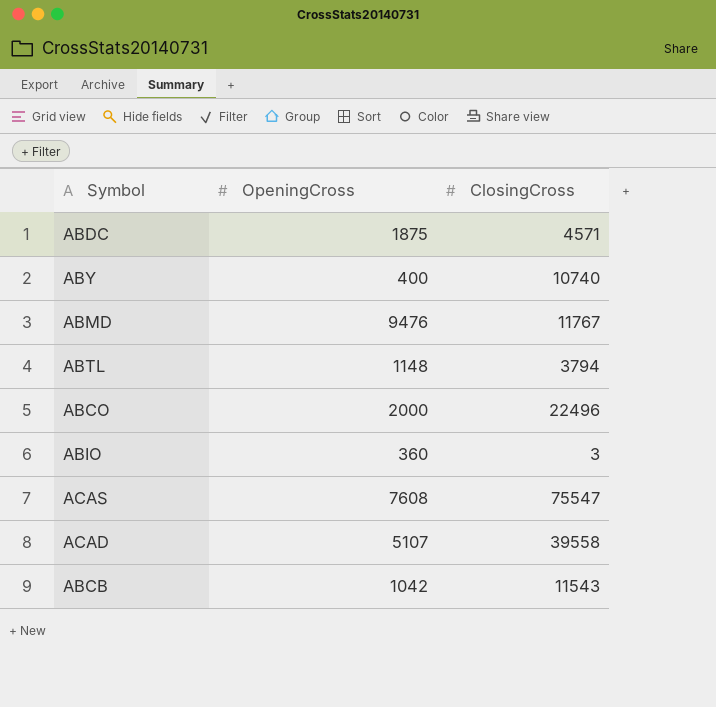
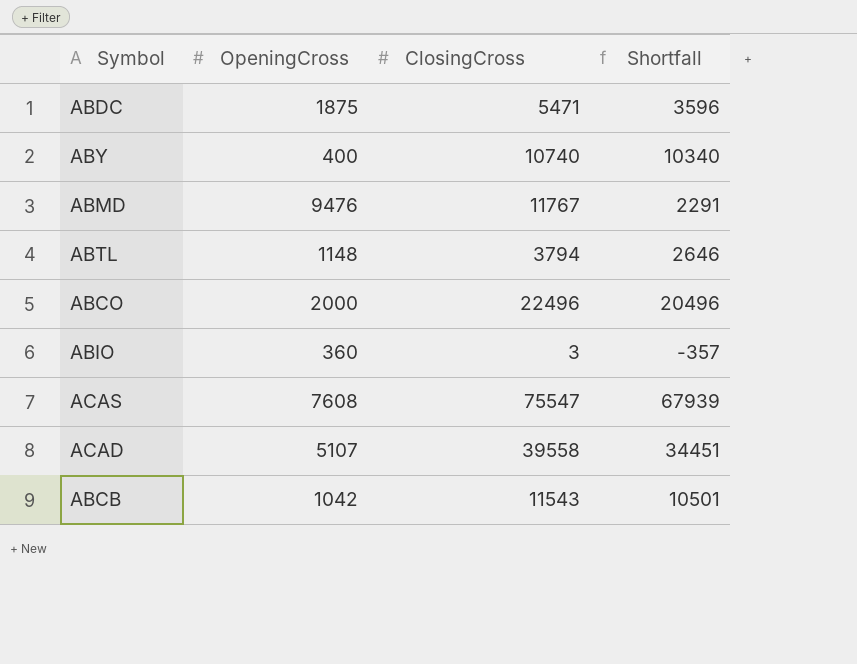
column Shortfall | formula: none -> [ClosingCross] - [OpeningCross]
ABDC | ClosingCross: 4571 -> 5471

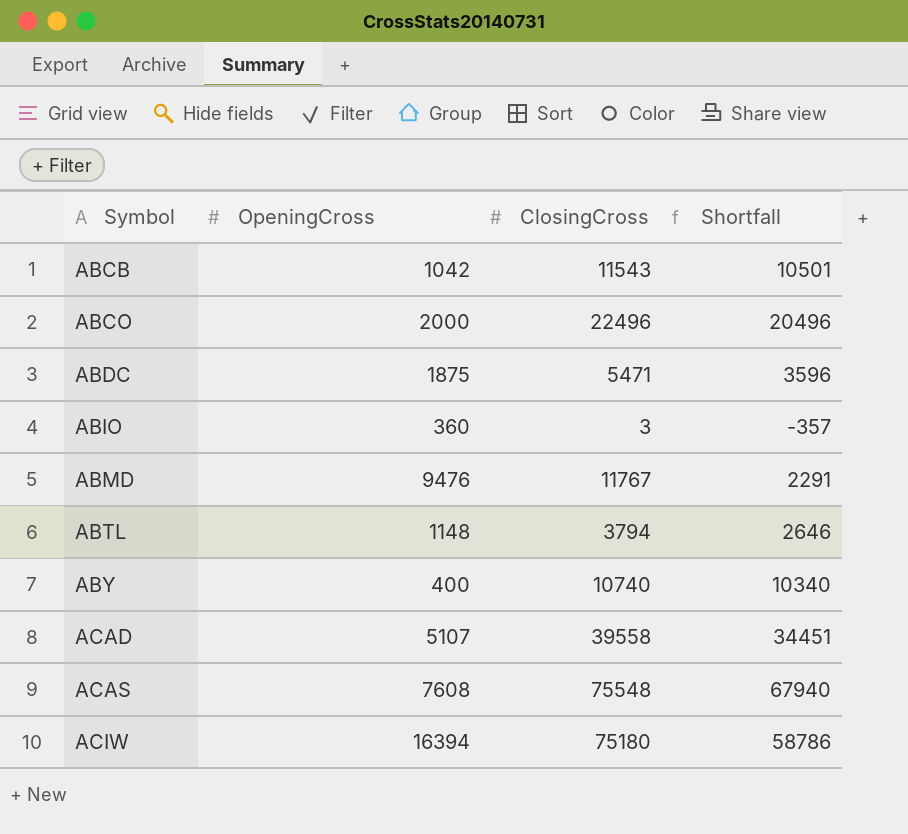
row order: none -> Symbol ascending
ACAS | ClosingCross: 75547 -> 75548
ACAS | Shortfall: 67939 -> 67940
row ACIW: none -> 16394 | 75180 | 58786

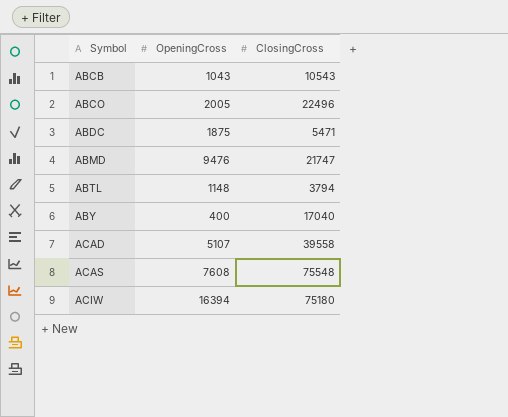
column Shortfall | formula: [ClosingCross] - [OpeningCross] -> none
row ABIO: 360 | 3 | -357 -> none
ABCB | OpeningCross: 1042 -> 1043
ABCB | ClosingCross: 11543 -> 10543
ABCO | OpeningCross: 2000 -> 2005
ABMD | ClosingCross: 11767 -> 21747
ABY | ClosingCross: 10740 -> 17040

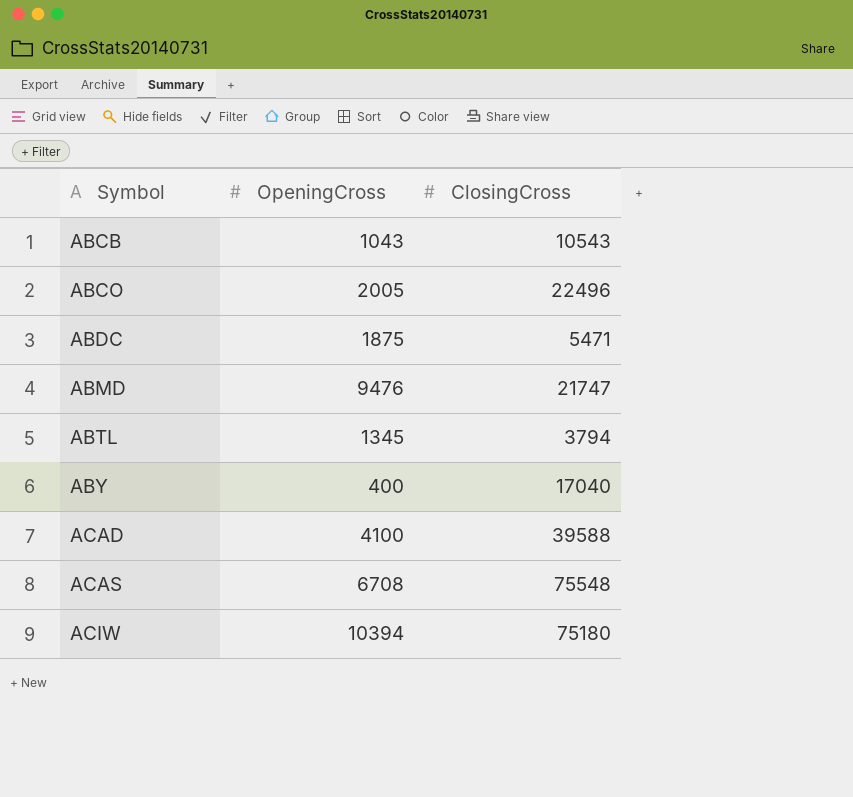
ABTL | OpeningCross: 1148 -> 1345
ACAD | OpeningCross: 5107 -> 4100
ACAD | ClosingCross: 39558 -> 39588
ACAS | OpeningCross: 7608 -> 6708
ACIW | OpeningCross: 16394 -> 10394

